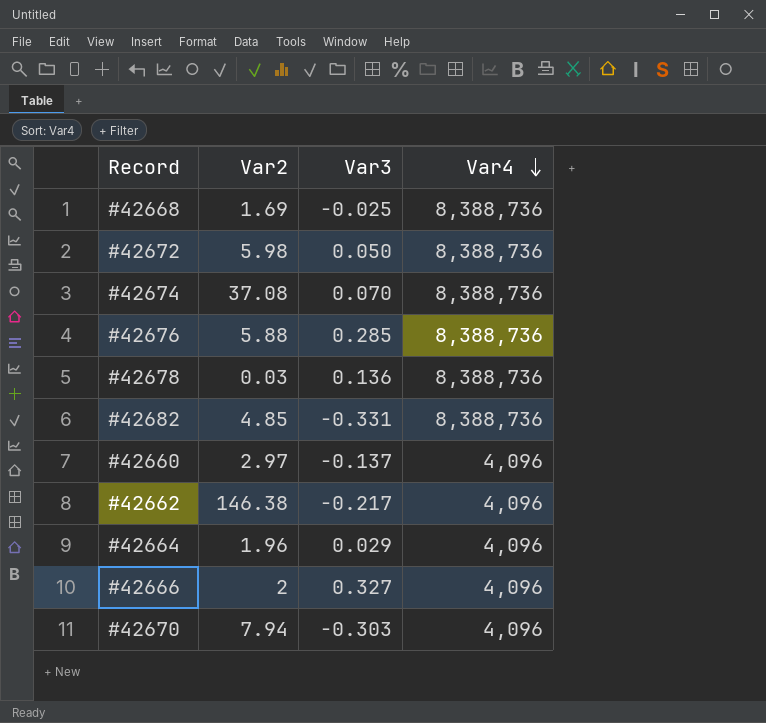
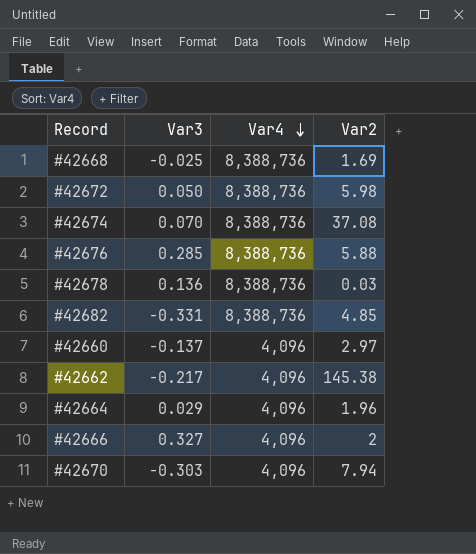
column Var2 | position: 2 -> 4
#42662 | Var2: 146.38 -> 145.38

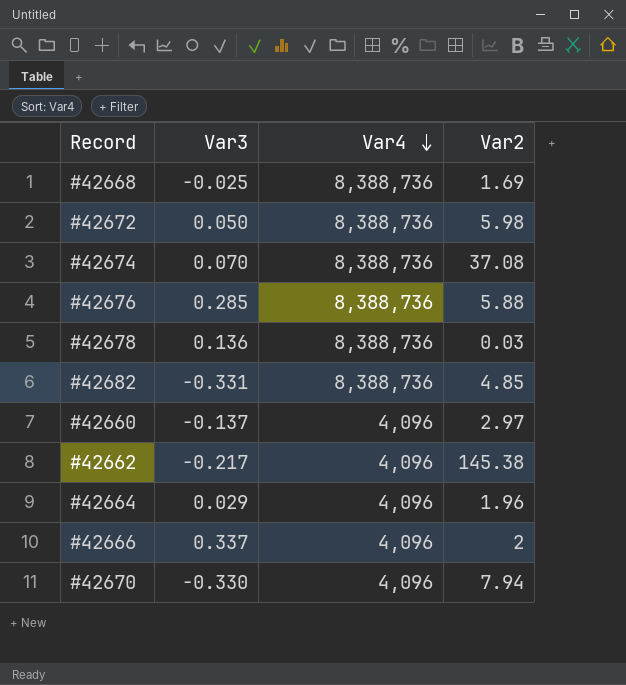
#42666 | Var3: 0.327 -> 0.337
#42670 | Var3: -0.303 -> -0.330

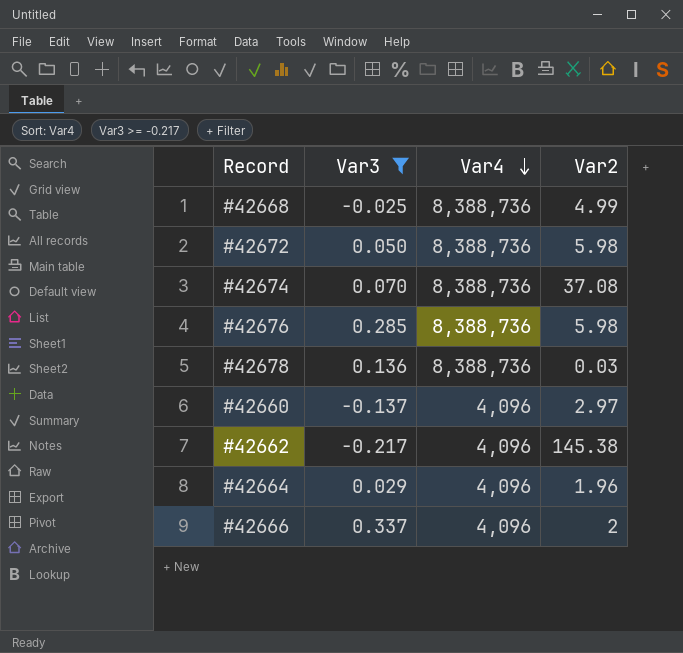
filter: none -> Var3 >= -0.217
#42668 | Var2: 1.69 -> 4.99
#42676 | Var2: 5.88 -> 5.98

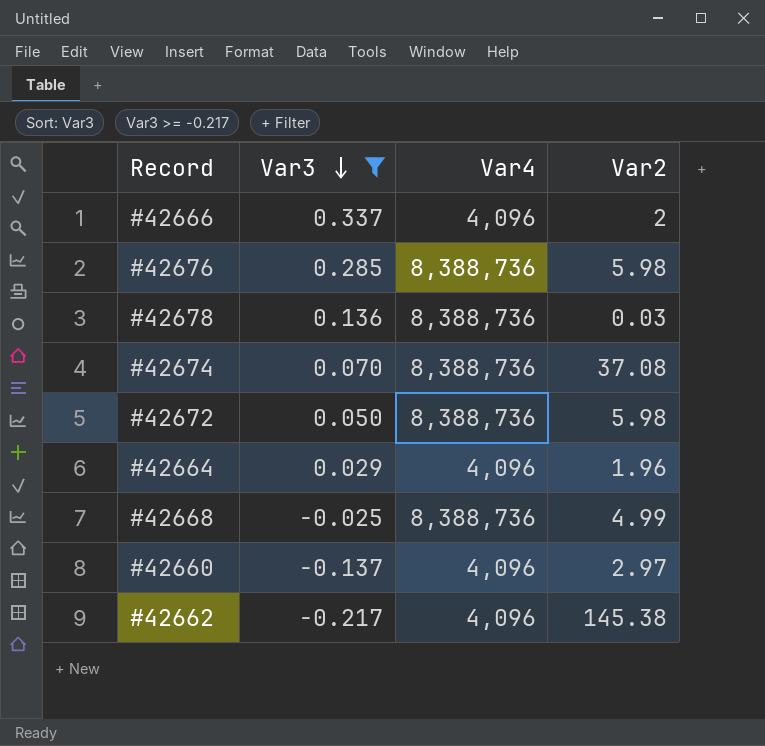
row order: Var4 descending -> Var3 descending

